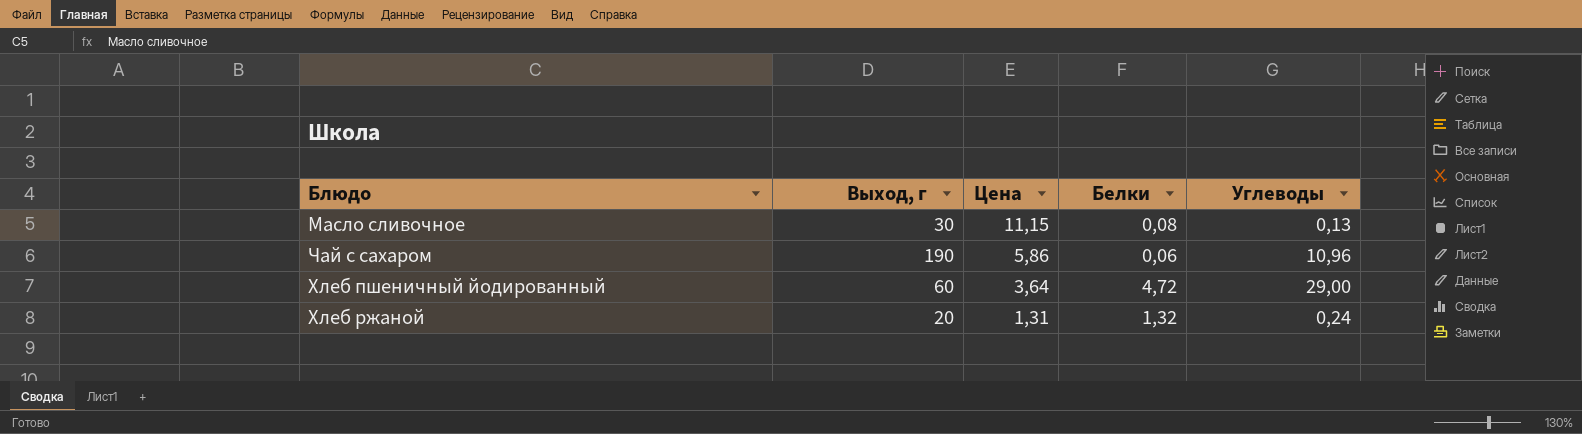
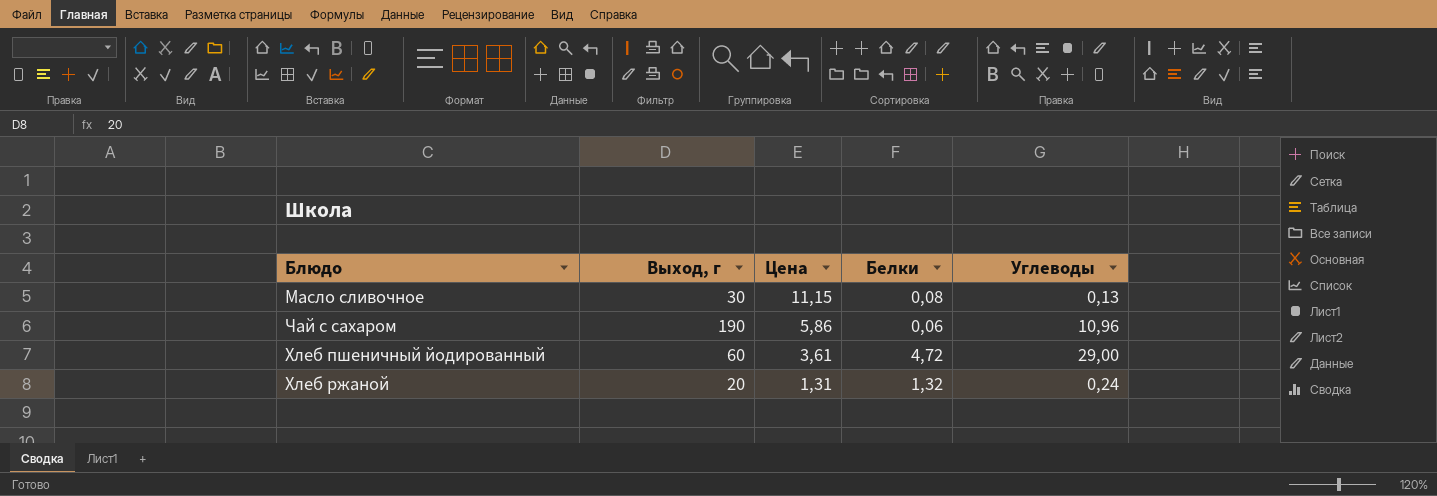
Хлеб пшеничный йодированный | Цена: 3,64 -> 3,61

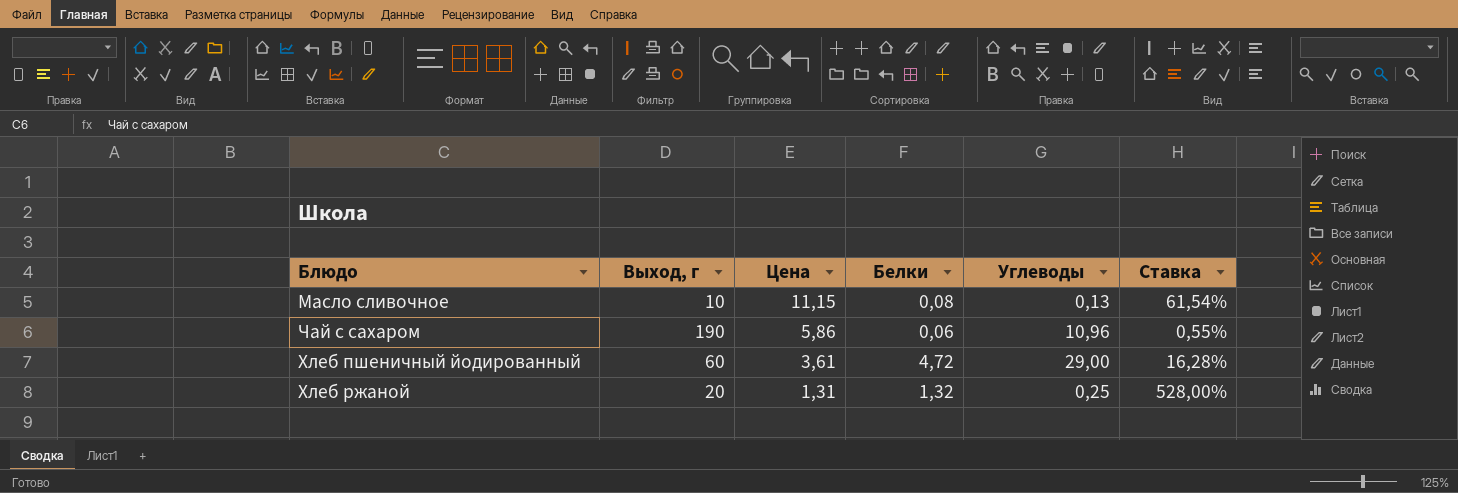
column Ставка | formula: none -> [Белки] / [Углеводы]
Масло сливочное | Выход, г: 30 -> 10
Хлеб ржаной | Углеводы: 0,24 -> 0,25

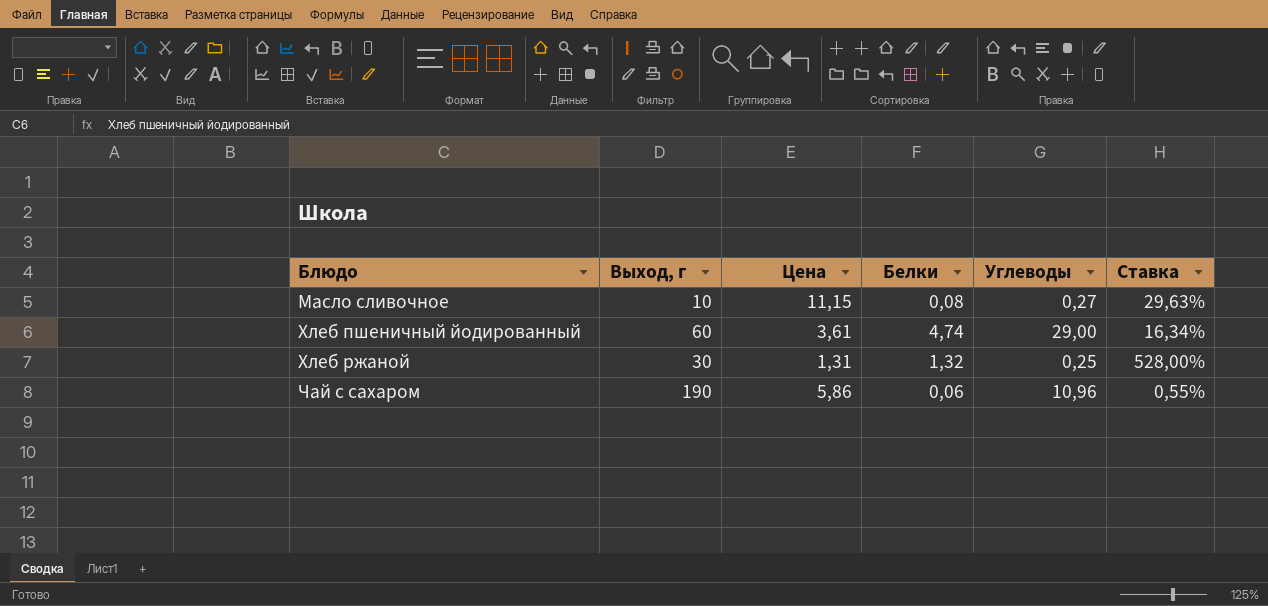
row order: Цена descending -> Блюдо ascending
Масло сливочное | Углеводы: 0,13 -> 0,27
Масло сливочное | Ставка: 61,54% -> 29,63%
Хлеб пшеничный йодированный | Белки: 4,72 -> 4,74
Хлеб пшеничный йодированный | Ставка: 16,28% -> 16,34%
Хлеб ржаной | Выход, г: 20 -> 30

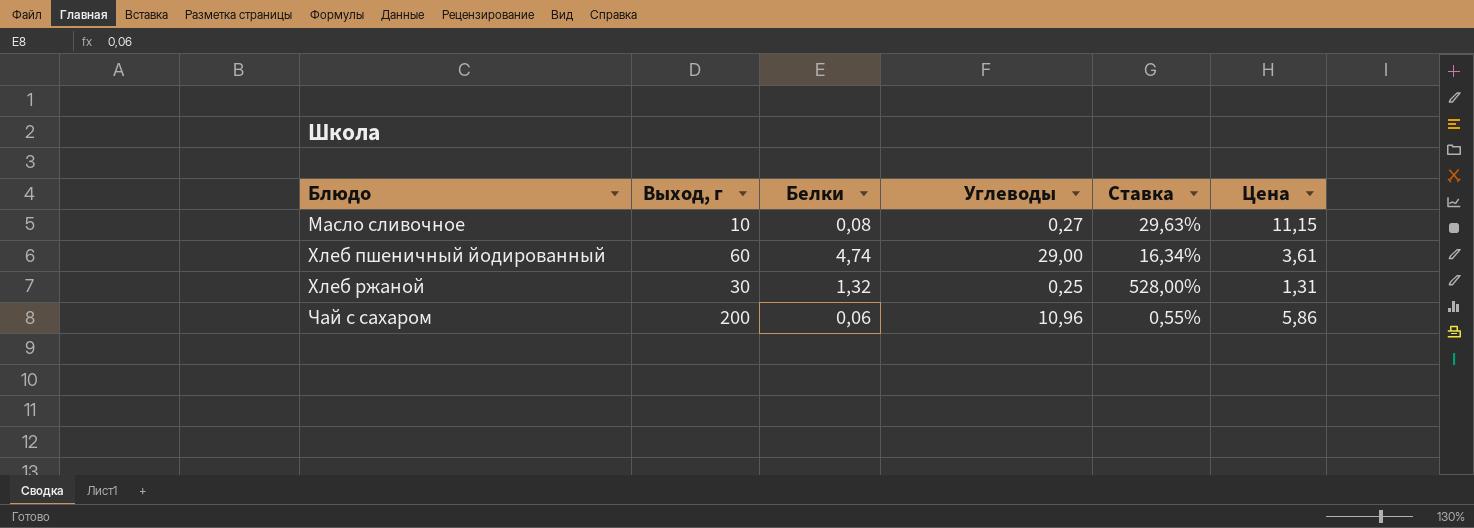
column Цена | position: 3 -> 6
Чай с сахаром | Выход, г: 190 -> 200

